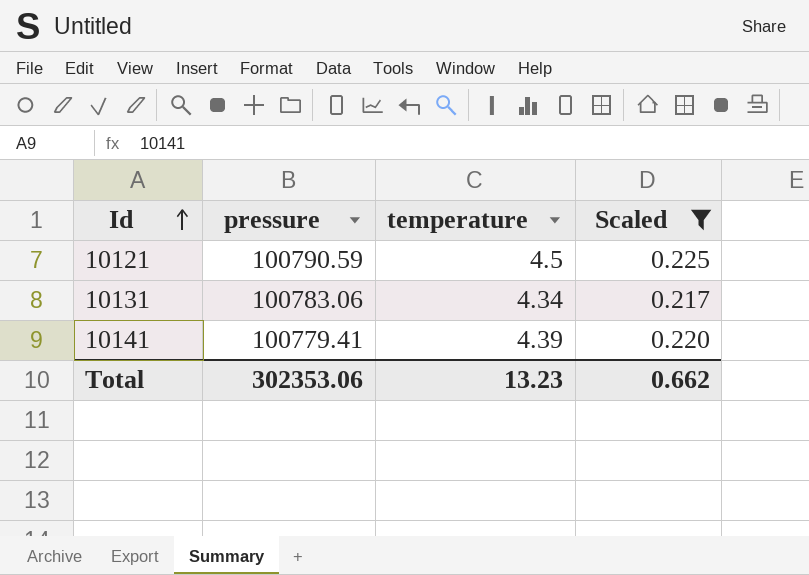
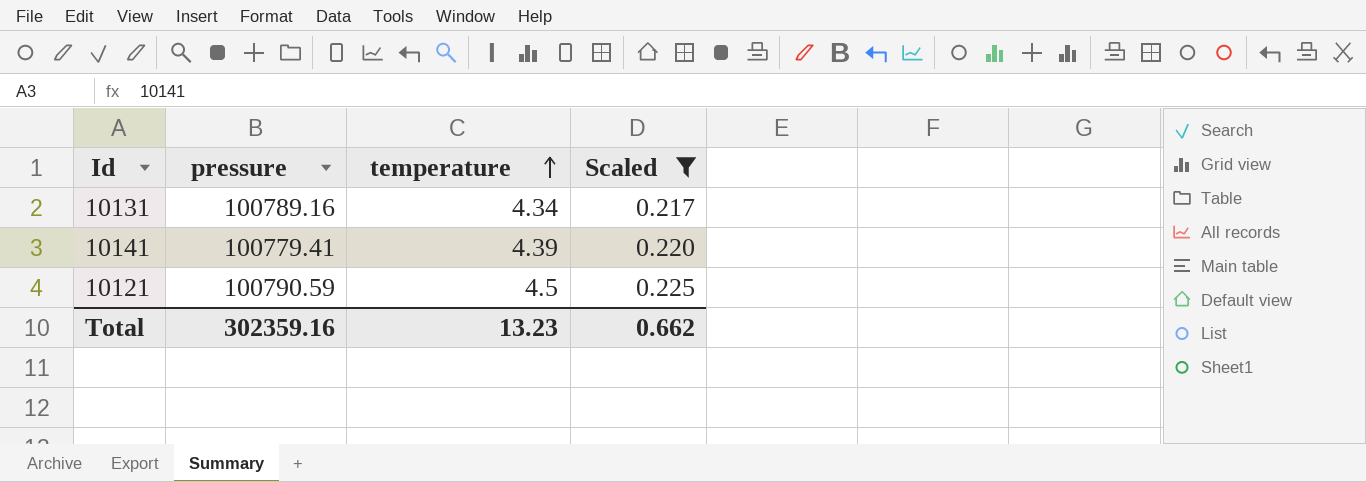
row order: Id ascending -> temperature ascending
10131 | pressure: 100783.06 -> 100789.16
Total | pressure: 302353.06 -> 302359.16

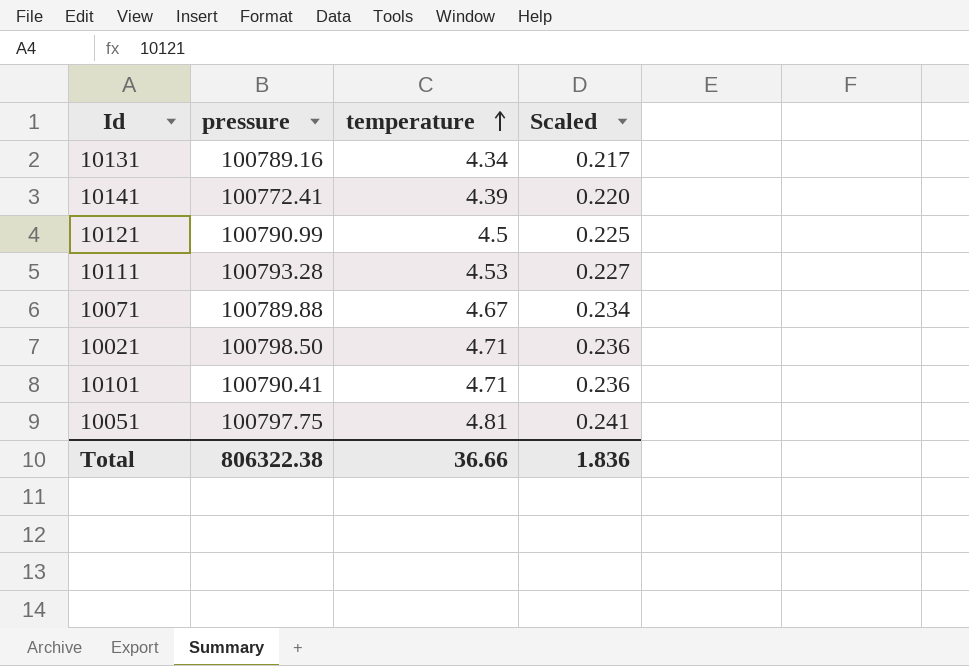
filter: Scaled <= 0.225 -> none
10141 | pressure: 100779.41 -> 100772.41
10121 | pressure: 100790.59 -> 100790.99
Total | pressure: 302359.16 -> 806322.38
Total | temperature: 13.23 -> 36.66
Total | Scaled: 0.662 -> 1.836

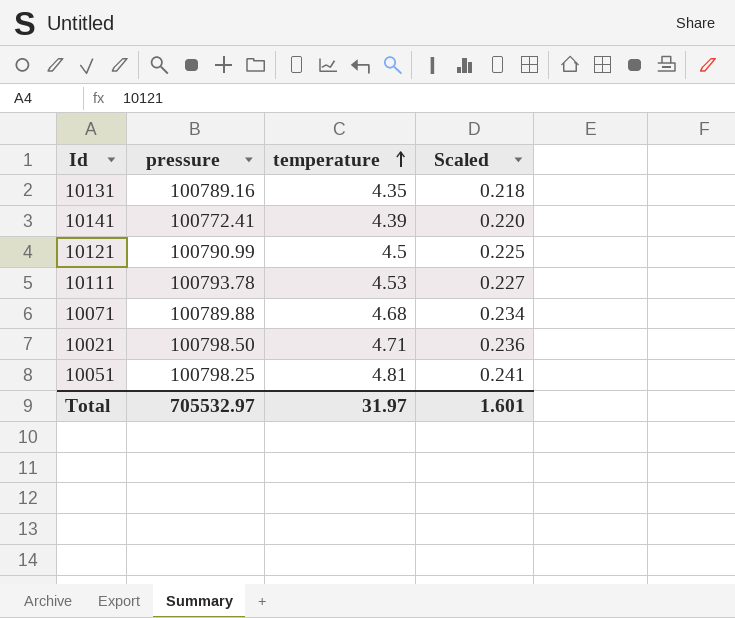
row 10101: 100790.41 | 4.71 | 0.236 -> none
10131 | temperature: 4.34 -> 4.35
10131 | Scaled: 0.217 -> 0.218
10111 | pressure: 100793.28 -> 100793.78
10071 | temperature: 4.67 -> 4.68
10051 | pressure: 100797.75 -> 100798.25
Total | pressure: 806322.38 -> 705532.97
Total | temperature: 36.66 -> 31.97
Total | Scaled: 1.836 -> 1.601

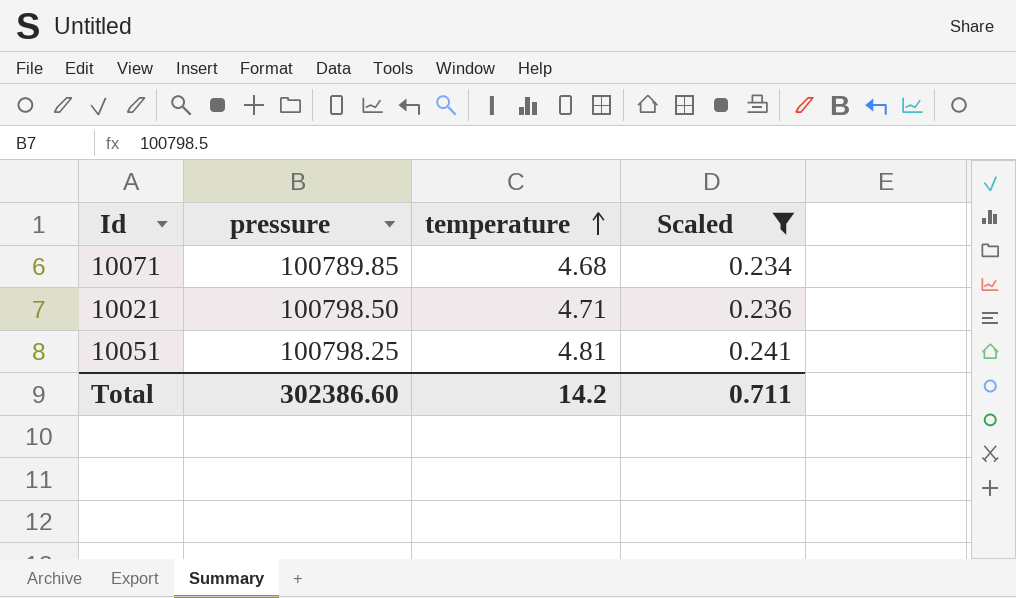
filter: none -> Scaled >= 0.234
10071 | pressure: 100789.88 -> 100789.85
Total | pressure: 705532.97 -> 302386.60
Total | temperature: 31.97 -> 14.2
Total | Scaled: 1.601 -> 0.711

